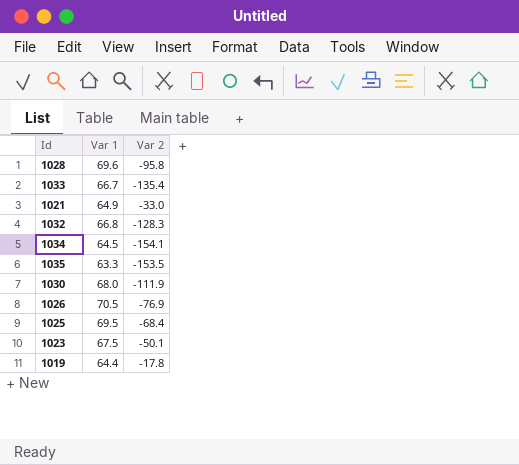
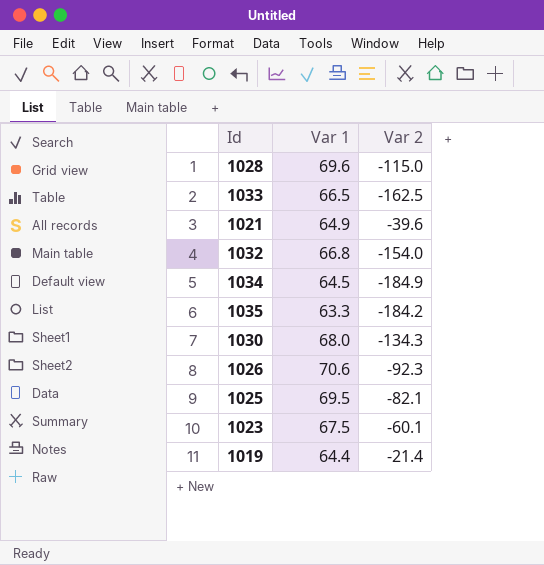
1028 | Var 2: -95.8 -> -115.0
1033 | Var 1: 66.7 -> 66.5
1033 | Var 2: -135.4 -> -162.5
1021 | Var 2: -33.0 -> -39.6
1032 | Var 2: -128.3 -> -154.0
1034 | Var 2: -154.1 -> -184.9
1035 | Var 2: -153.5 -> -184.2
1030 | Var 2: -111.9 -> -134.3
1026 | Var 1: 70.5 -> 70.6
1026 | Var 2: -76.9 -> -92.3
1025 | Var 2: -68.4 -> -82.1
1023 | Var 2: -50.1 -> -60.1
1019 | Var 2: -17.8 -> -21.4

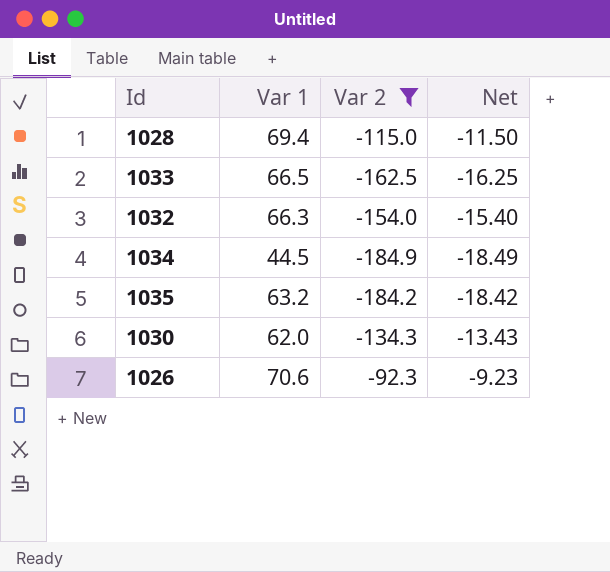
filter: none -> Var 2 <= -92.3
column Net | formula: none -> [Var 2] * 0.1
1028 | Var 1: 69.6 -> 69.4
1032 | Var 1: 66.8 -> 66.3
1034 | Var 1: 64.5 -> 44.5
1035 | Var 1: 63.3 -> 63.2
1030 | Var 1: 68.0 -> 62.0

